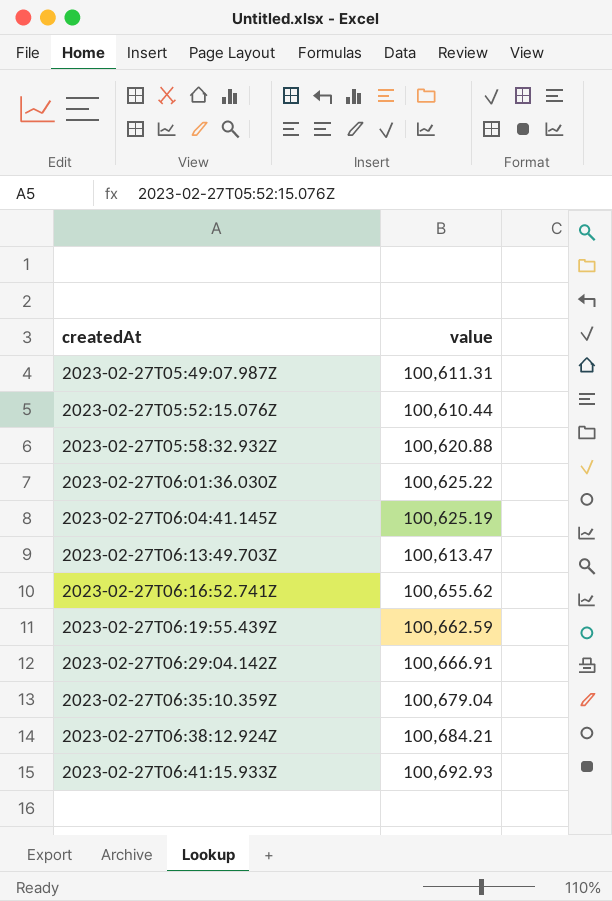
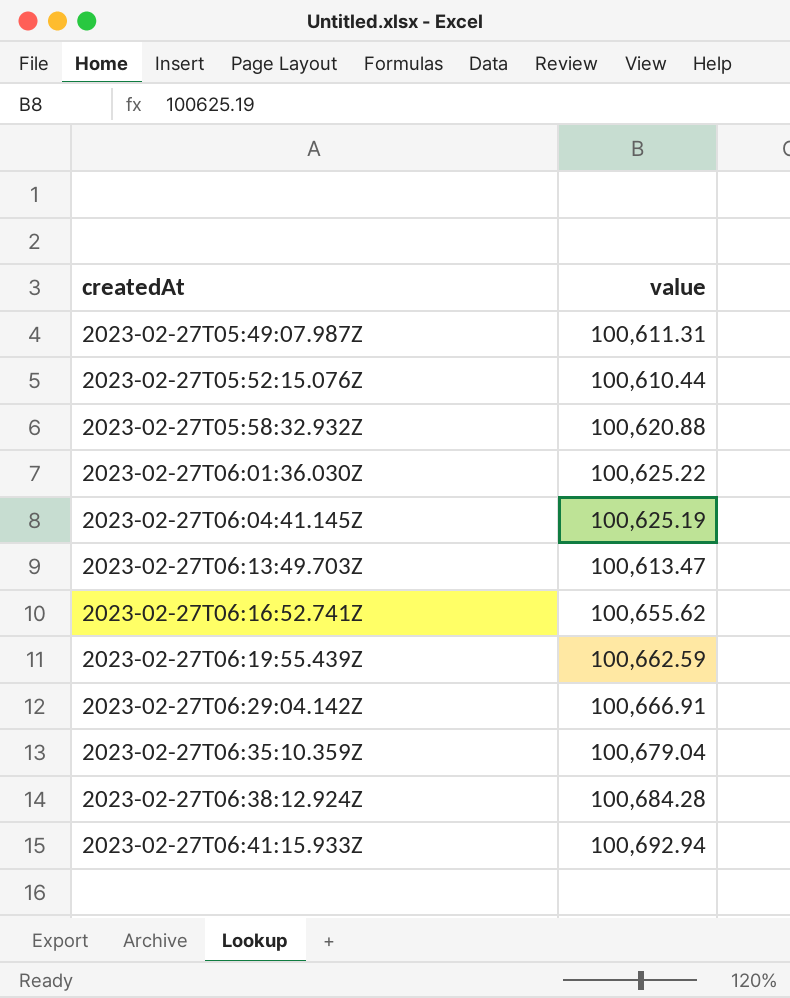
2023-02-27T06:38:12.924Z | value: 100,684.21 -> 100,684.28
2023-02-27T06:41:15.933Z | value: 100,692.93 -> 100,692.94

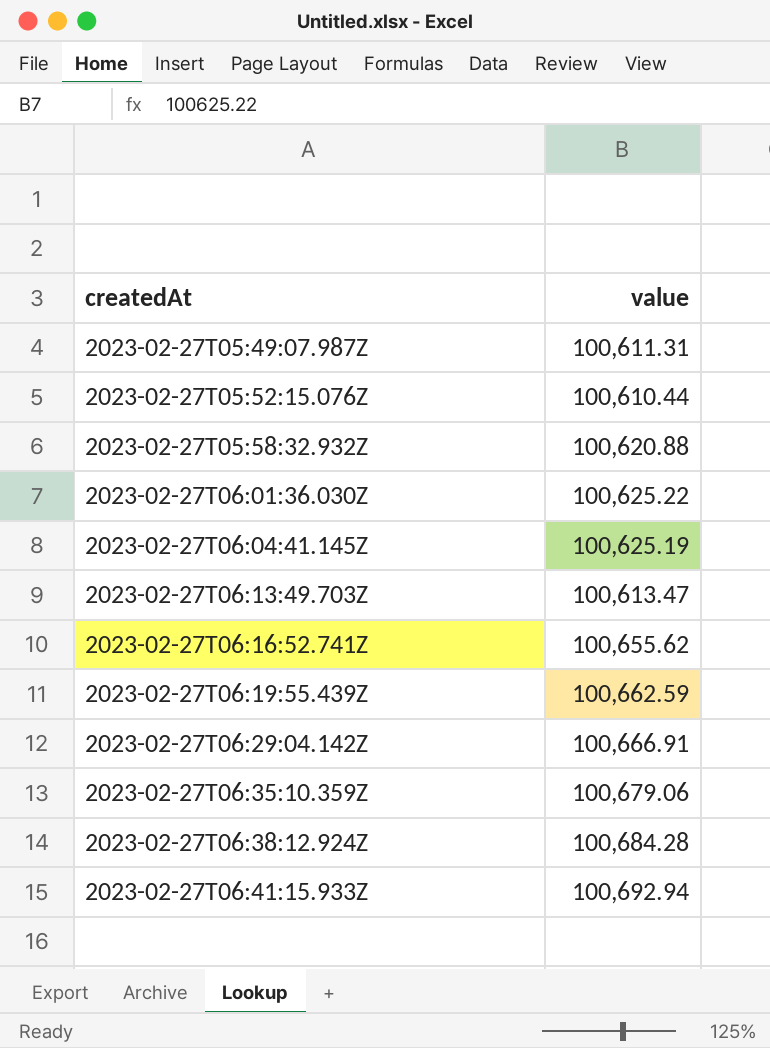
2023-02-27T06:35:10.359Z | value: 100,679.04 -> 100,679.06

